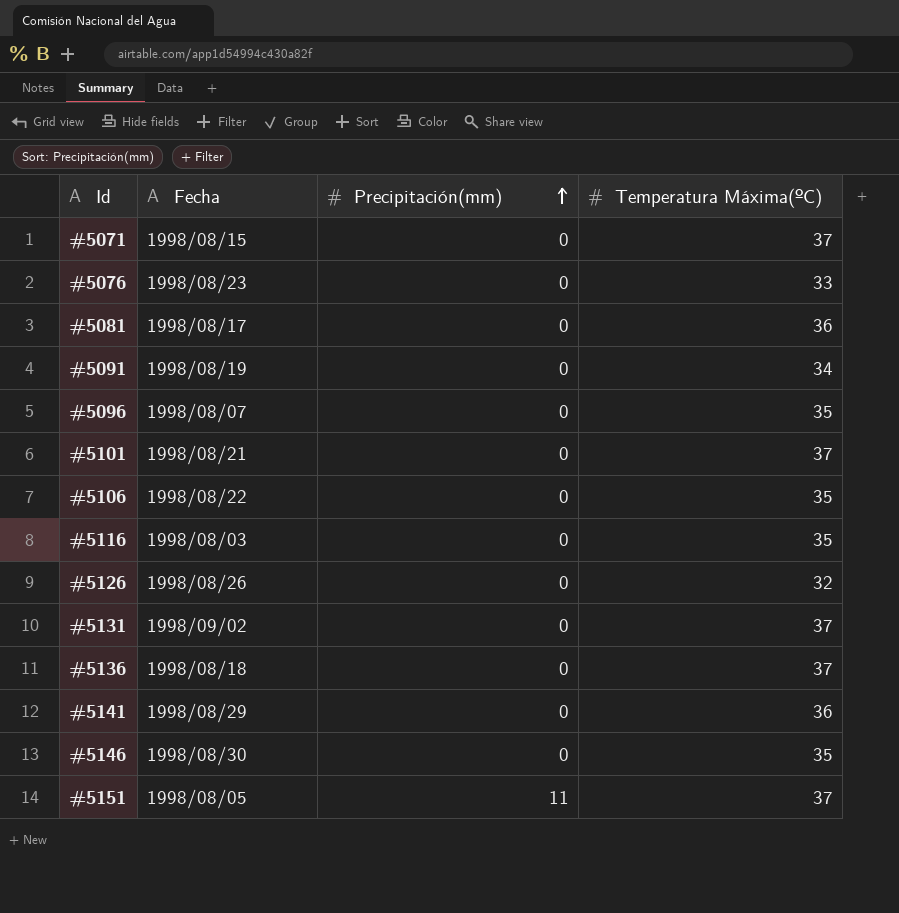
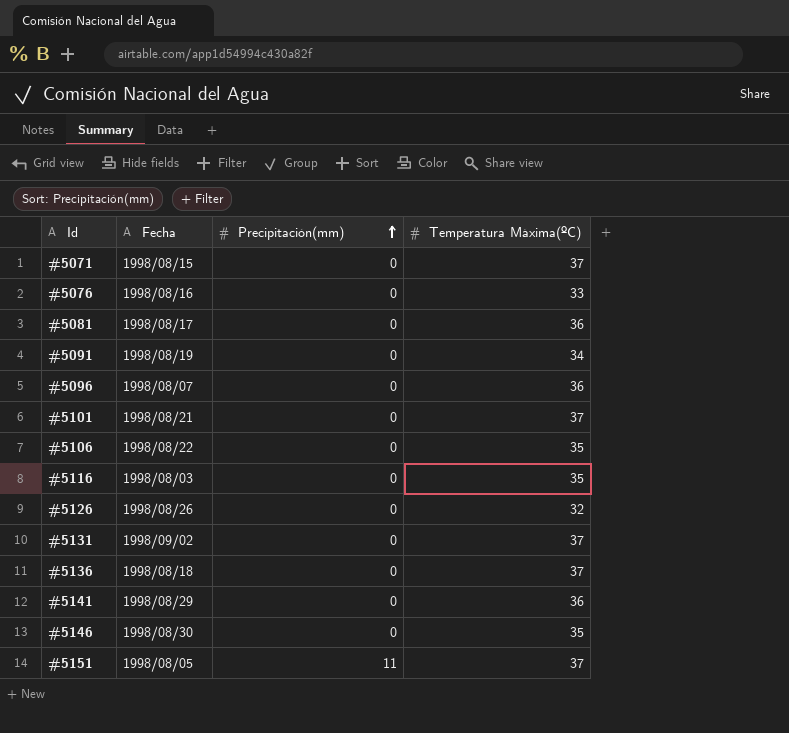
#5076 | Fecha: 1998/08/23 -> 1998/08/16
#5096 | Temperatura Máxima(ºC): 35 -> 36

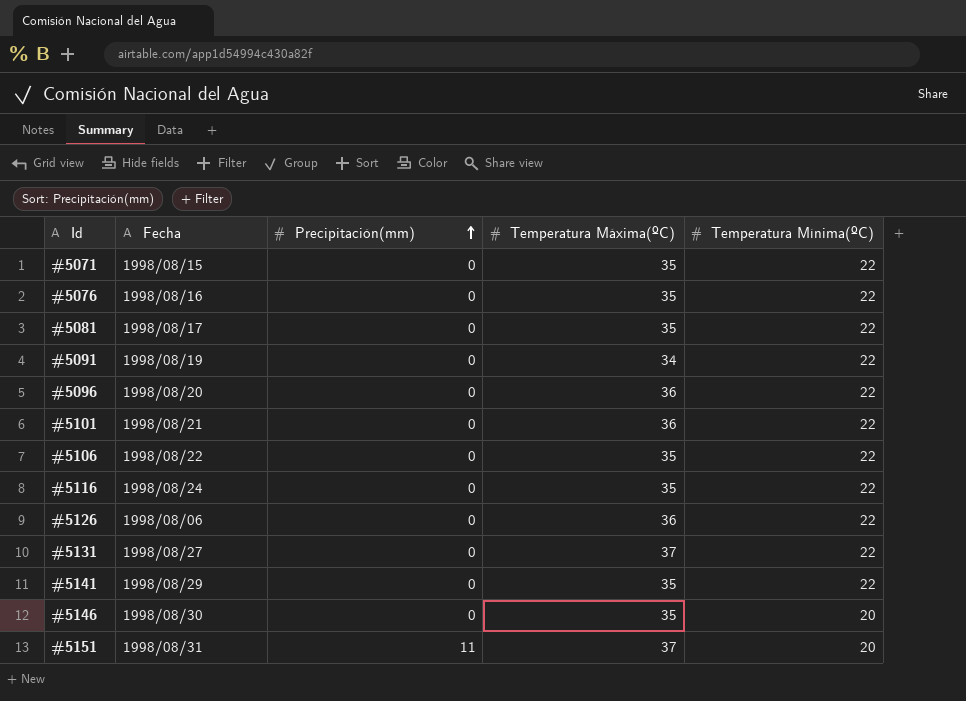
column Temperatura Mínima(ºC) | position: none -> 5
row #5136: 1998/08/18 | 0 | 37 -> none
#5071 | Temperatura Máxima(ºC): 37 -> 35
#5076 | Temperatura Máxima(ºC): 33 -> 35
#5081 | Temperatura Máxima(ºC): 36 -> 35
#5096 | Fecha: 1998/08/07 -> 1998/08/20
#5101 | Temperatura Máxima(ºC): 37 -> 36
#5116 | Fecha: 1998/08/03 -> 1998/08/24
#5126 | Fecha: 1998/08/26 -> 1998/08/06
#5126 | Temperatura Máxima(ºC): 32 -> 36
#5131 | Fecha: 1998/09/02 -> 1998/08/27
#5141 | Temperatura Máxima(ºC): 36 -> 35
#5151 | Fecha: 1998/08/05 -> 1998/08/31

